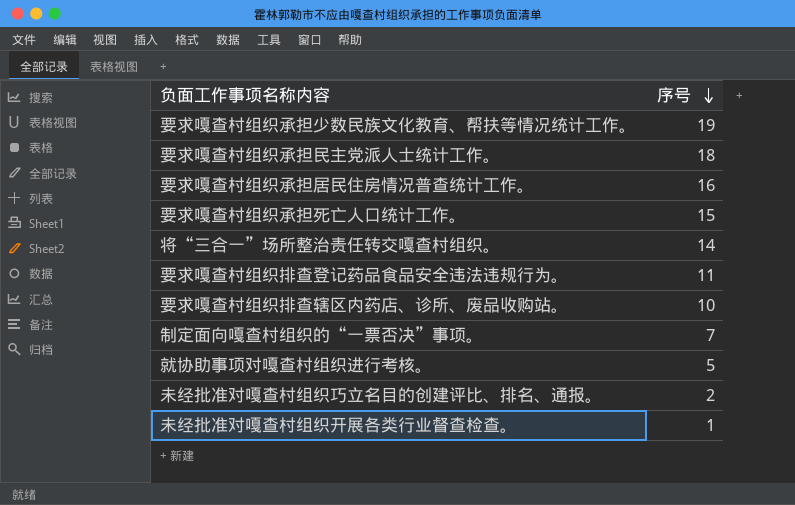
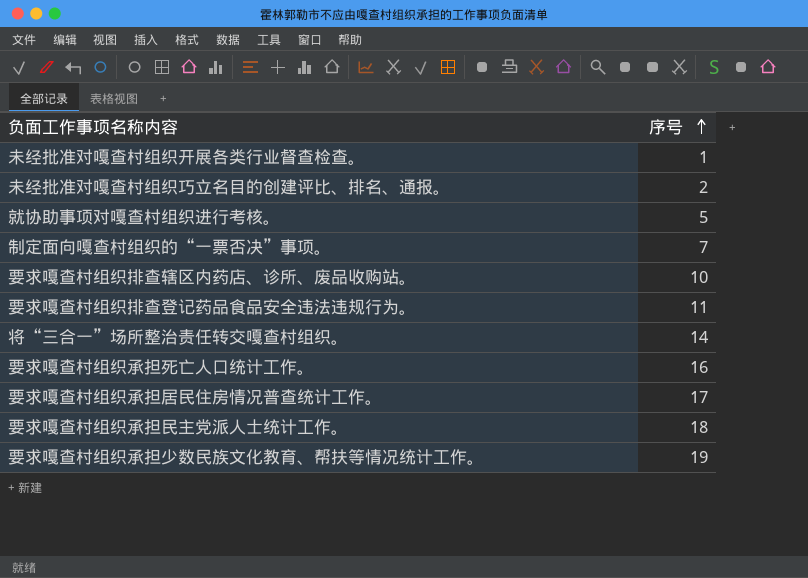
row order: 序号 descending -> 序号 ascending
要求嘎查村组织承担死亡人口统计工作。 | 序号: 15 -> 16
要求嘎查村组织承担居民住房情况普查统计工作。 | 序号: 16 -> 17

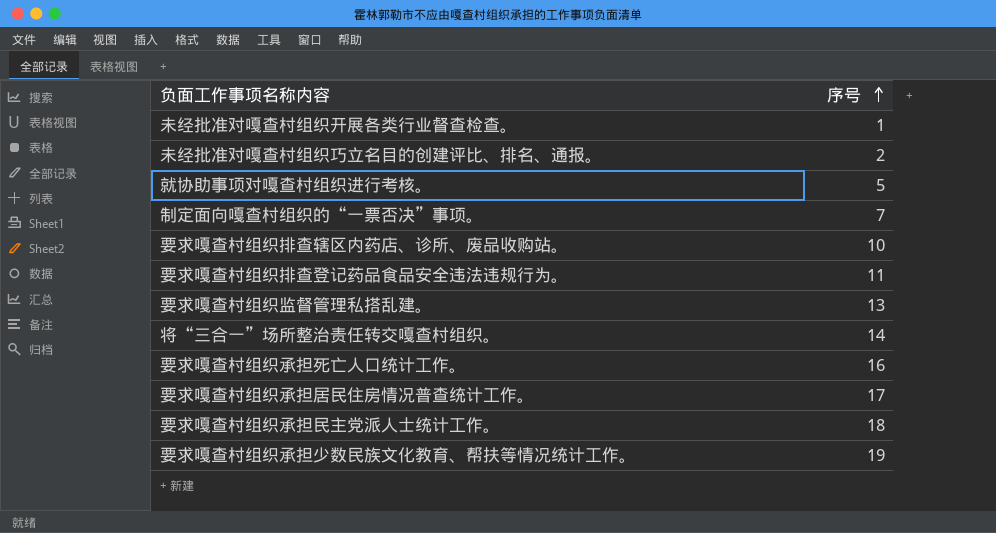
row 要求嘎查村组织监督管理私搭乱建。: none -> 13

